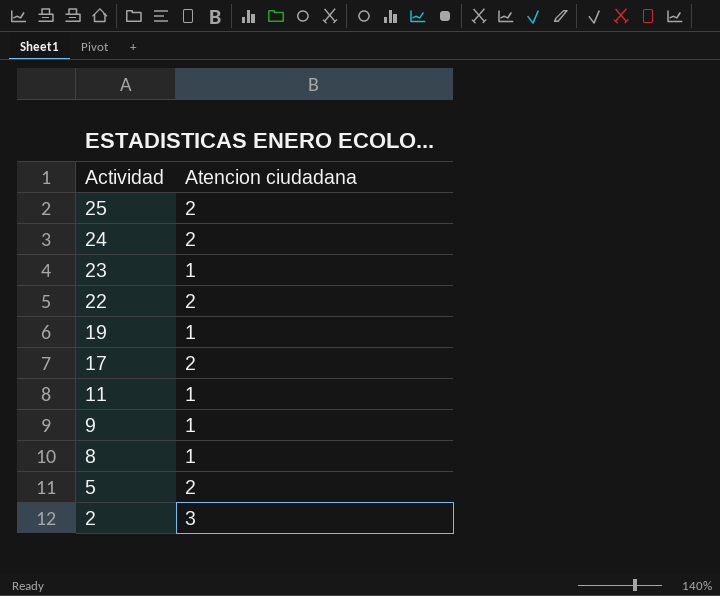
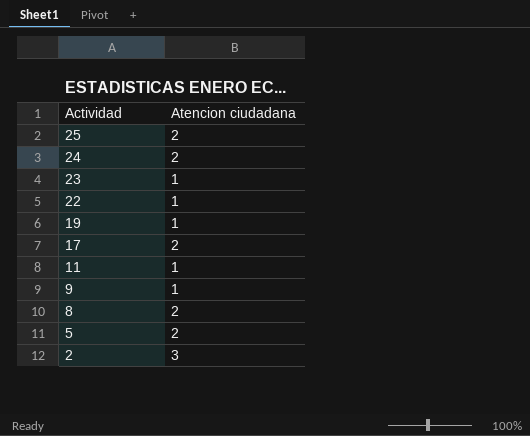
22 | Atencion ciudadana: 2 -> 1
8 | Atencion ciudadana: 1 -> 2

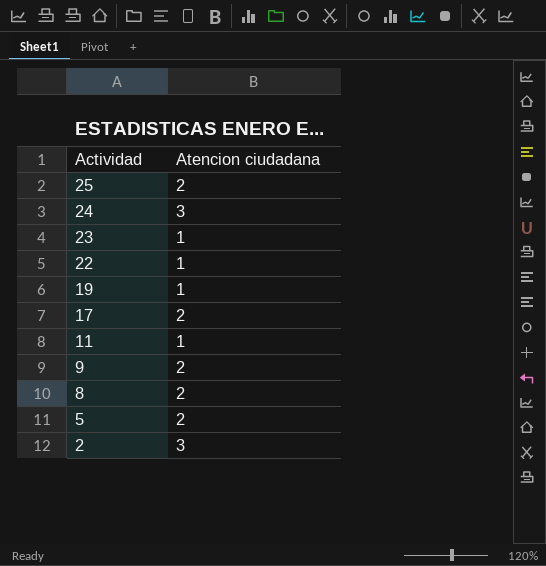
24 | Atencion ciudadana: 2 -> 3
9 | Atencion ciudadana: 1 -> 2

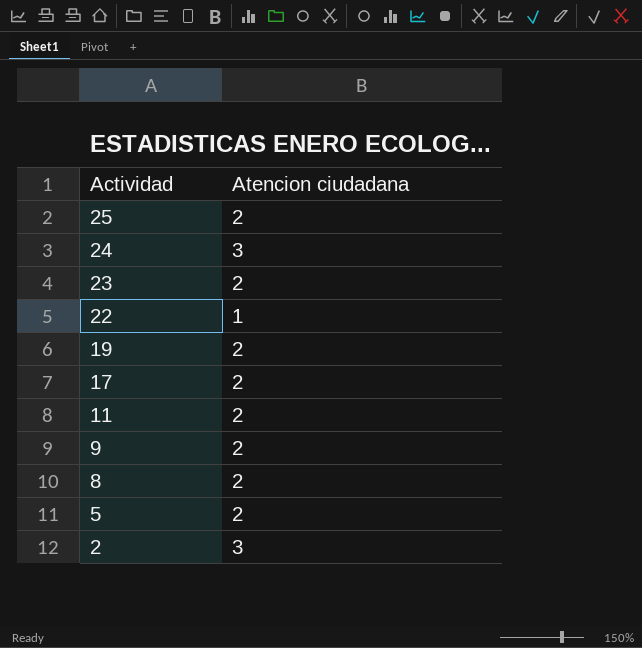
23 | Atencion ciudadana: 1 -> 2
19 | Atencion ciudadana: 1 -> 2
11 | Atencion ciudadana: 1 -> 2

